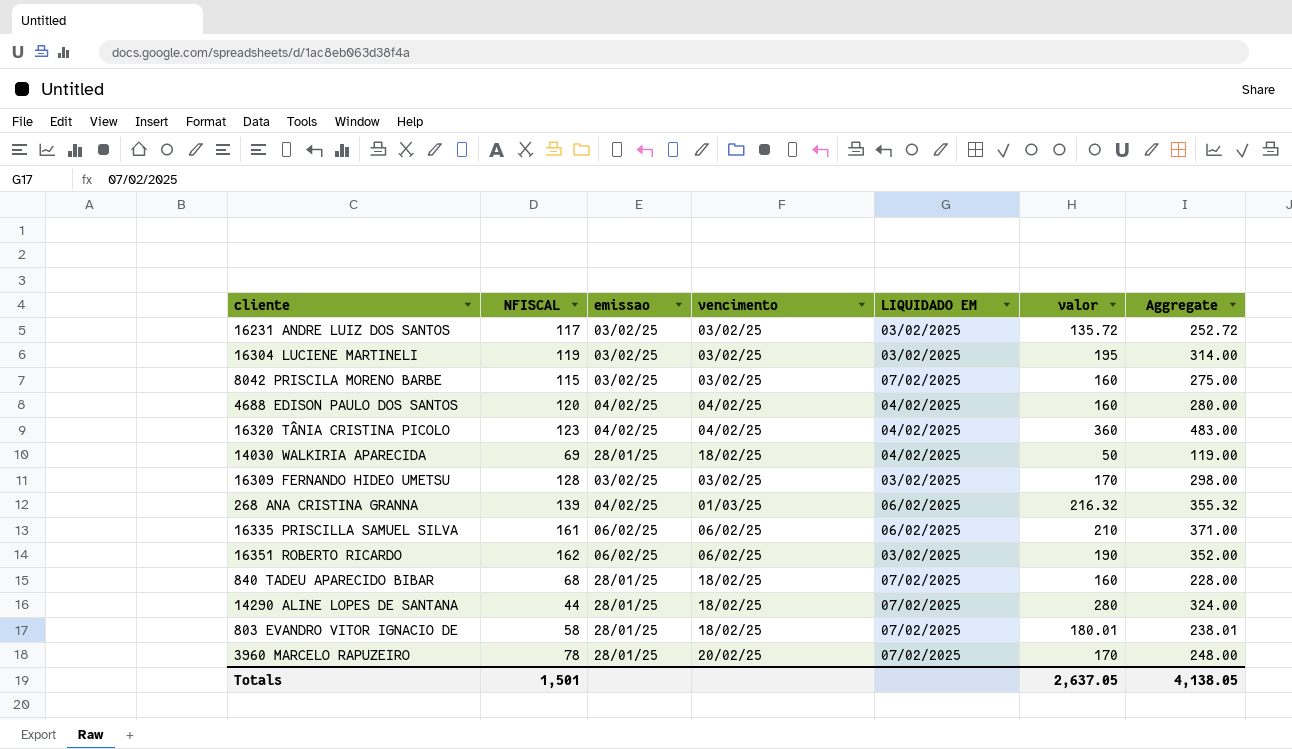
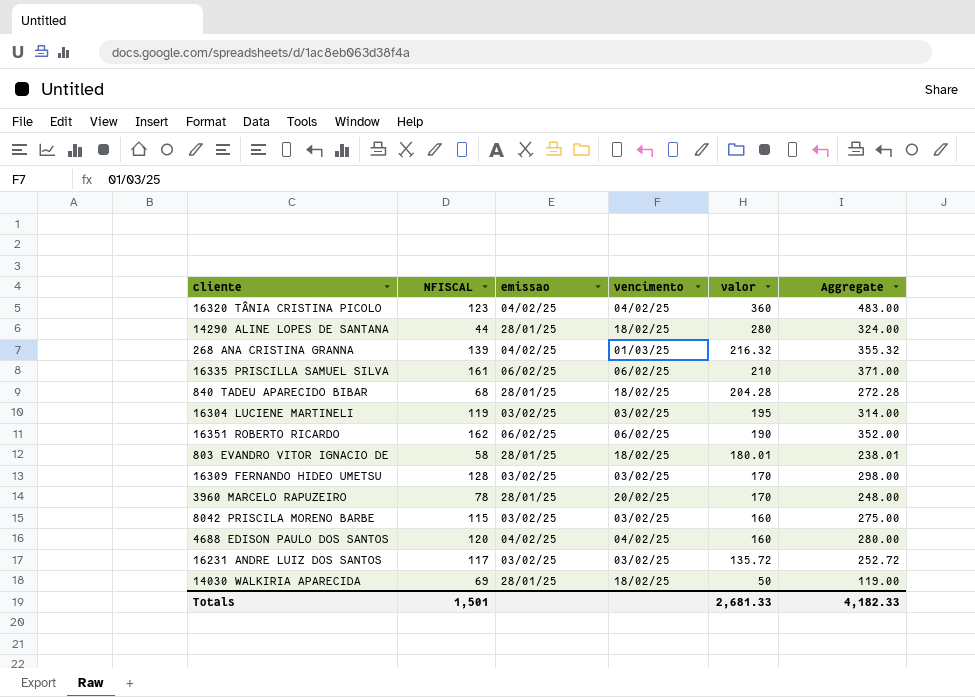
row order: none -> valor descending
column LIQUIDADO EM | position: 5 -> none
840 TADEU APARECIDO BIBAR | valor: 160 -> 204.28
840 TADEU APARECIDO BIBAR | Aggregate: 228.00 -> 272.28
Totals | valor: 2,637.05 -> 2,681.33
Totals | Aggregate: 4,138.05 -> 4,182.33

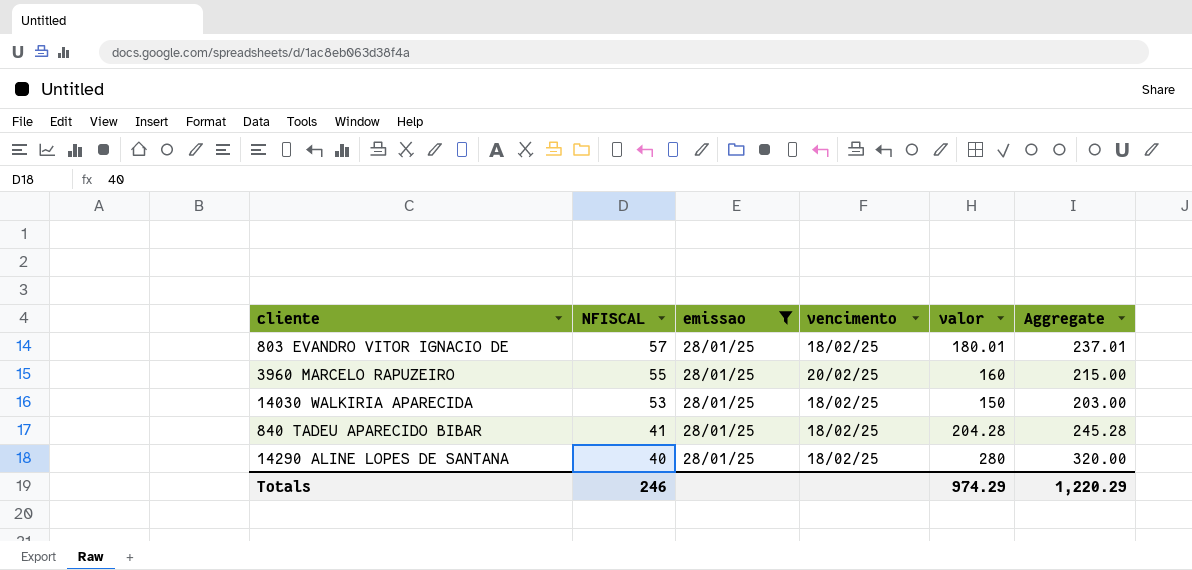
filter: none -> emissao = 28/01/25
row order: valor descending -> NFISCAL descending
803 EVANDRO VITOR IGNACIO DE | NFISCAL: 58 -> 57
803 EVANDRO VITOR IGNACIO DE | Aggregate: 238.01 -> 237.01
3960 MARCELO RAPUZEIRO | NFISCAL: 78 -> 55
3960 MARCELO RAPUZEIRO | valor: 170 -> 160
3960 MARCELO RAPUZEIRO | Aggregate: 248.00 -> 215.00
14030 WALKIRIA APARECIDA | NFISCAL: 69 -> 53
14030 WALKIRIA APARECIDA | valor: 50 -> 150
14030 WALKIRIA APARECIDA | Aggregate: 119.00 -> 203.00
840 TADEU APARECIDO BIBAR | NFISCAL: 68 -> 41
840 TADEU APARECIDO BIBAR | Aggregate: 272.28 -> 245.28
14290 ALINE LOPES DE SANTANA | NFISCAL: 44 -> 40
14290 ALINE LOPES DE SANTANA | Aggregate: 324.00 -> 320.00
Totals | NFISCAL: 1,501 -> 246
Totals | valor: 2,681.33 -> 974.29
Totals | Aggregate: 4,182.33 -> 1,220.29

